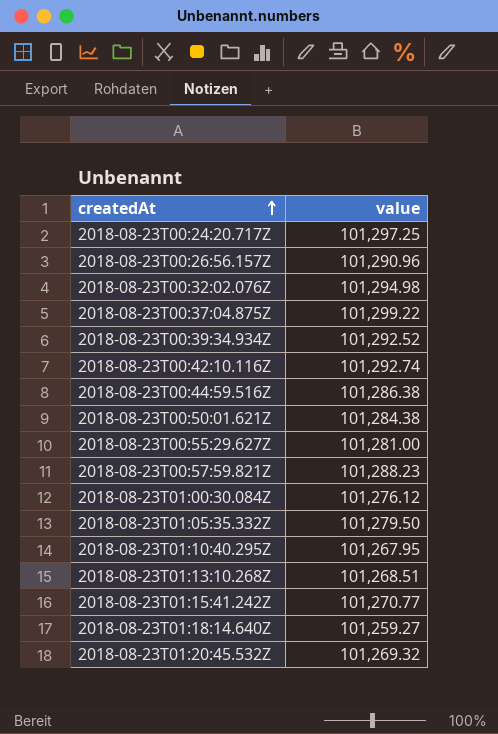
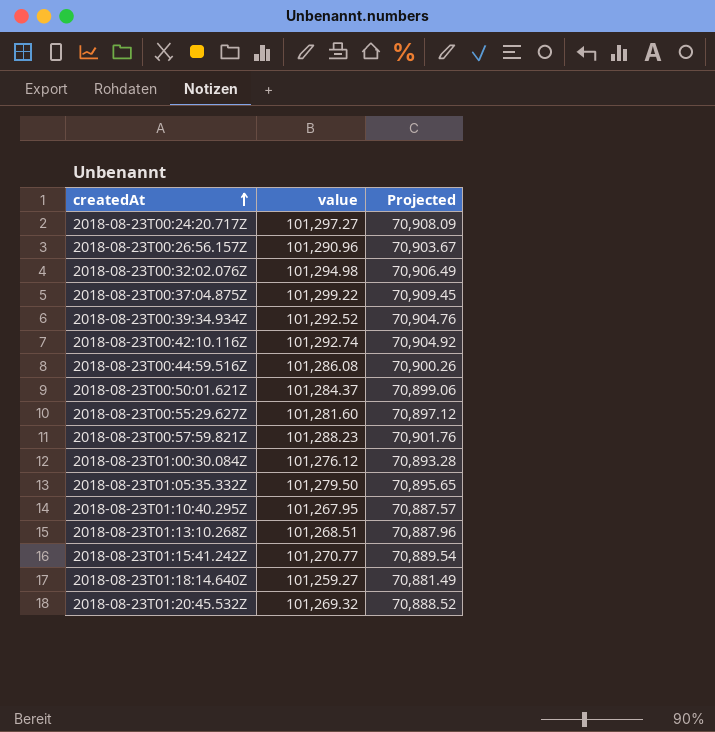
column Projected | formula: none -> [value] * 0.7
2018-08-23T00:24:20.717Z | value: 101,297.25 -> 101,297.27
2018-08-23T00:44:59.516Z | value: 101,286.38 -> 101,286.08
2018-08-23T00:50:01.621Z | value: 101,284.38 -> 101,284.37
2018-08-23T00:55:29.627Z | value: 101,281.00 -> 101,281.60

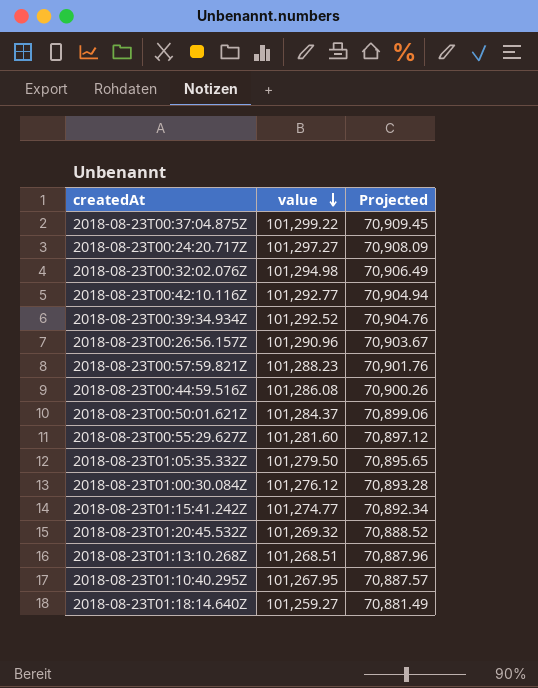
row order: createdAt ascending -> value descending
2018-08-23T00:42:10.116Z | value: 101,292.74 -> 101,292.77
2018-08-23T00:42:10.116Z | Projected: 70,904.92 -> 70,904.94
2018-08-23T01:15:41.242Z | value: 101,270.77 -> 101,274.77
2018-08-23T01:15:41.242Z | Projected: 70,889.54 -> 70,892.34

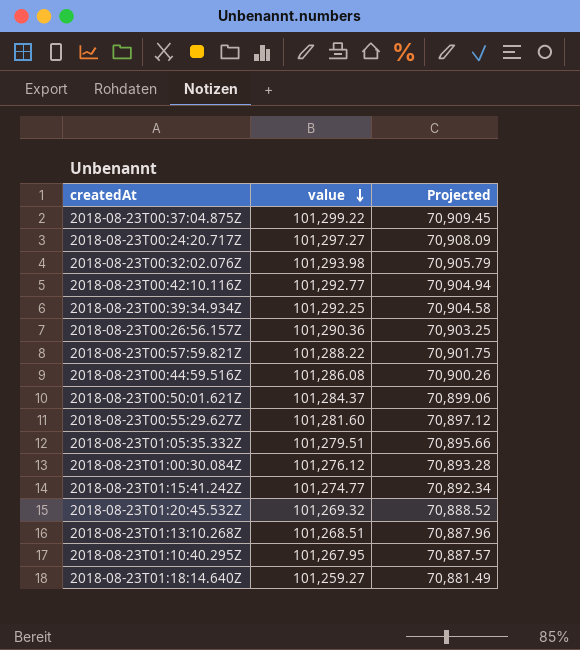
2018-08-23T00:32:02.076Z | value: 101,294.98 -> 101,293.98
2018-08-23T00:32:02.076Z | Projected: 70,906.49 -> 70,905.79
2018-08-23T00:39:34.934Z | value: 101,292.52 -> 101,292.25
2018-08-23T00:39:34.934Z | Projected: 70,904.76 -> 70,904.58
2018-08-23T00:26:56.157Z | value: 101,290.96 -> 101,290.36
2018-08-23T00:26:56.157Z | Projected: 70,903.67 -> 70,903.25
2018-08-23T00:57:59.821Z | value: 101,288.23 -> 101,288.22
2018-08-23T00:57:59.821Z | Projected: 70,901.76 -> 70,901.75
2018-08-23T01:05:35.332Z | value: 101,279.50 -> 101,279.51
2018-08-23T01:05:35.332Z | Projected: 70,895.65 -> 70,895.66

